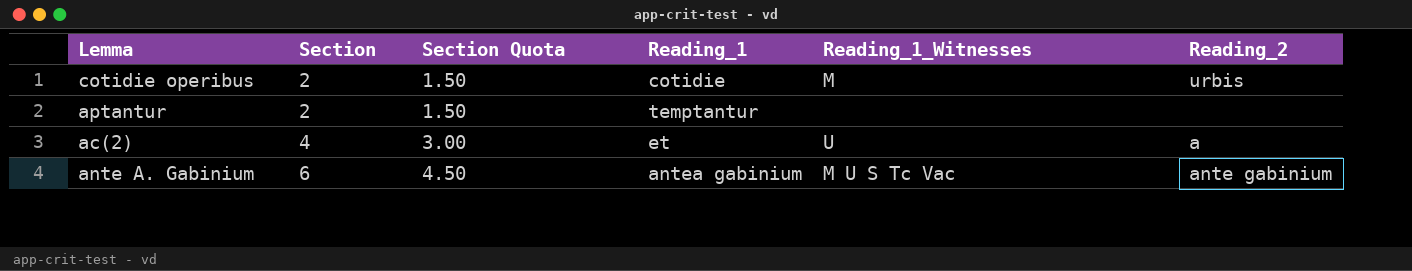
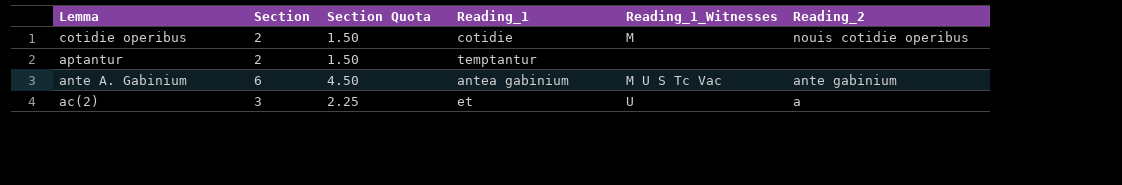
row order: Section ascending -> Lemma descending
cotidie operibus | Reading_2: urbis -> nouis cotidie operibus
ac(2) | Section: 4 -> 3
ac(2) | Section Quota: 3.00 -> 2.25

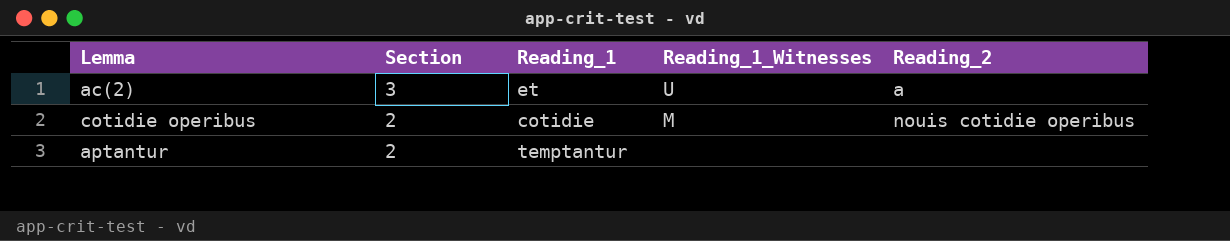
row order: Lemma descending -> Section descending
column Section Quota | formula: [Section] * 0.75 -> none
row ante A. Gabinium: 6 | 4.50 | antea gabinium | M U S Tc Vac | ante gabinium -> none

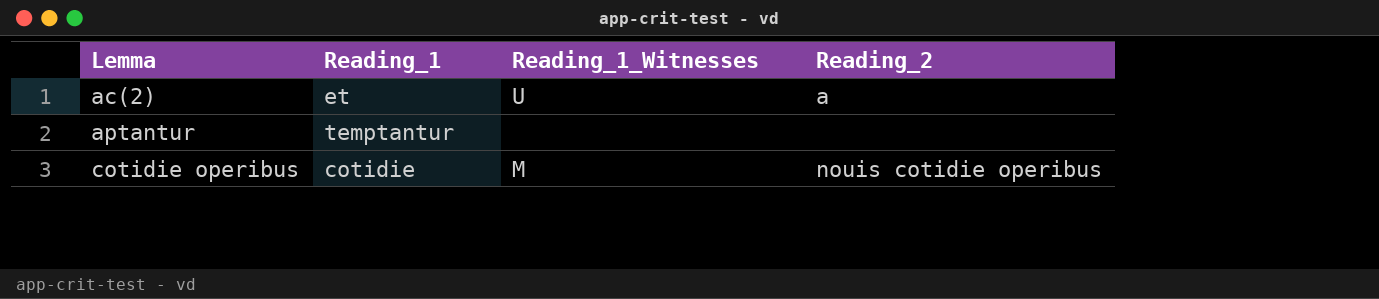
row order: Section descending -> Lemma ascending
column Section | position: 2 -> none

